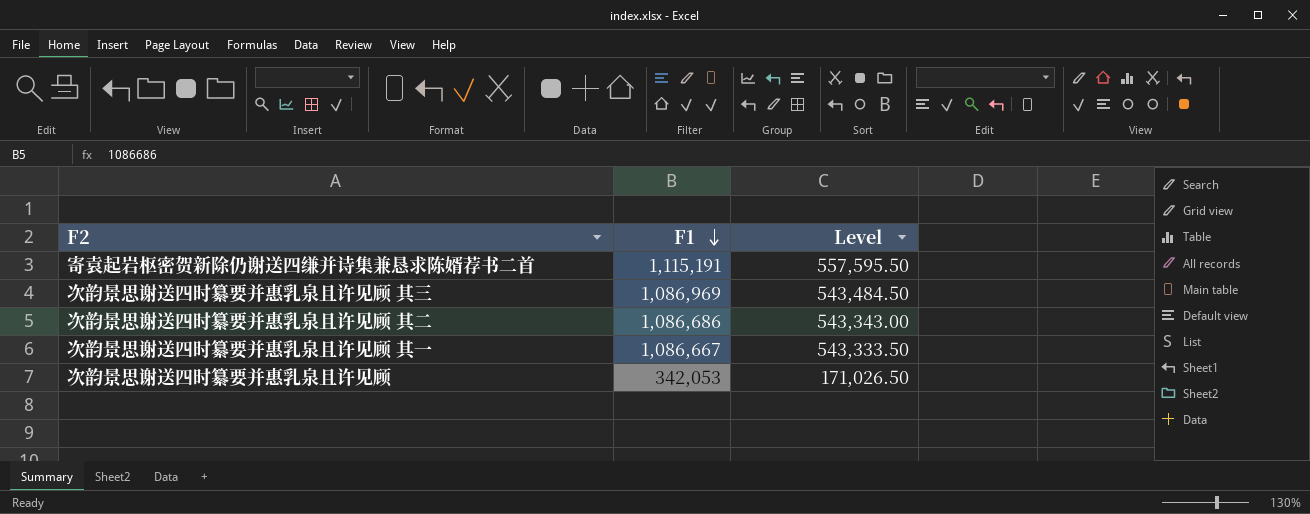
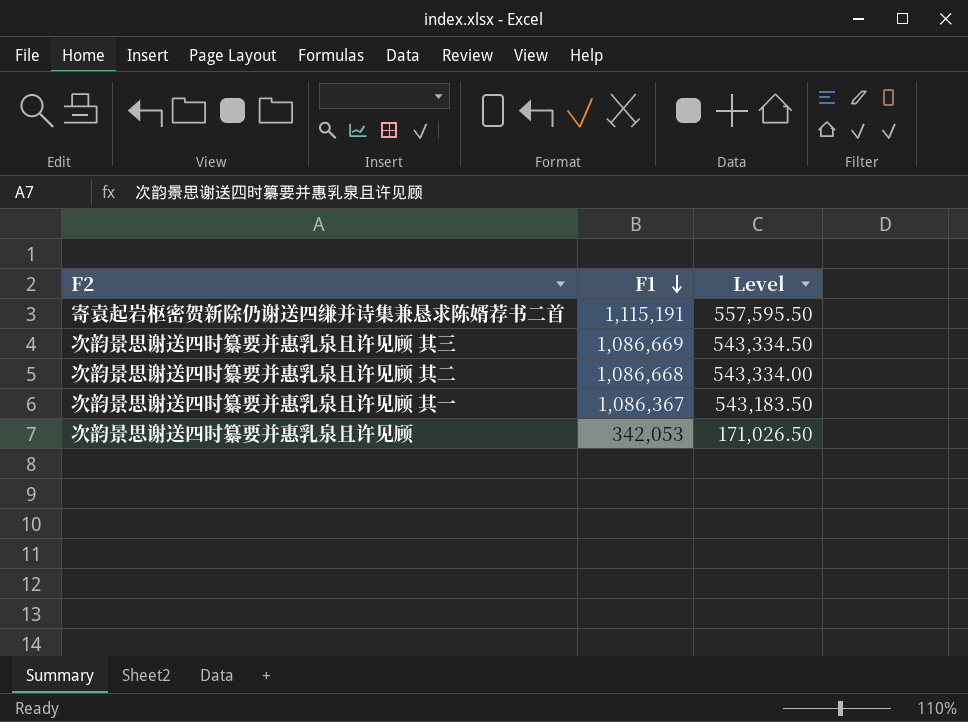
次韵景思谢送四时纂要并惠乳泉且许见顾 其三 | F1: 1,086,969 -> 1,086,669
次韵景思谢送四时纂要并惠乳泉且许见顾 其三 | Level: 543,484.50 -> 543,334.50
次韵景思谢送四时纂要并惠乳泉且许见顾 其二 | F1: 1,086,686 -> 1,086,668
次韵景思谢送四时纂要并惠乳泉且许见顾 其二 | Level: 543,343.00 -> 543,334.00
次韵景思谢送四时纂要并惠乳泉且许见顾 其一 | F1: 1,086,667 -> 1,086,367
次韵景思谢送四时纂要并惠乳泉且许见顾 其一 | Level: 543,333.50 -> 543,183.50

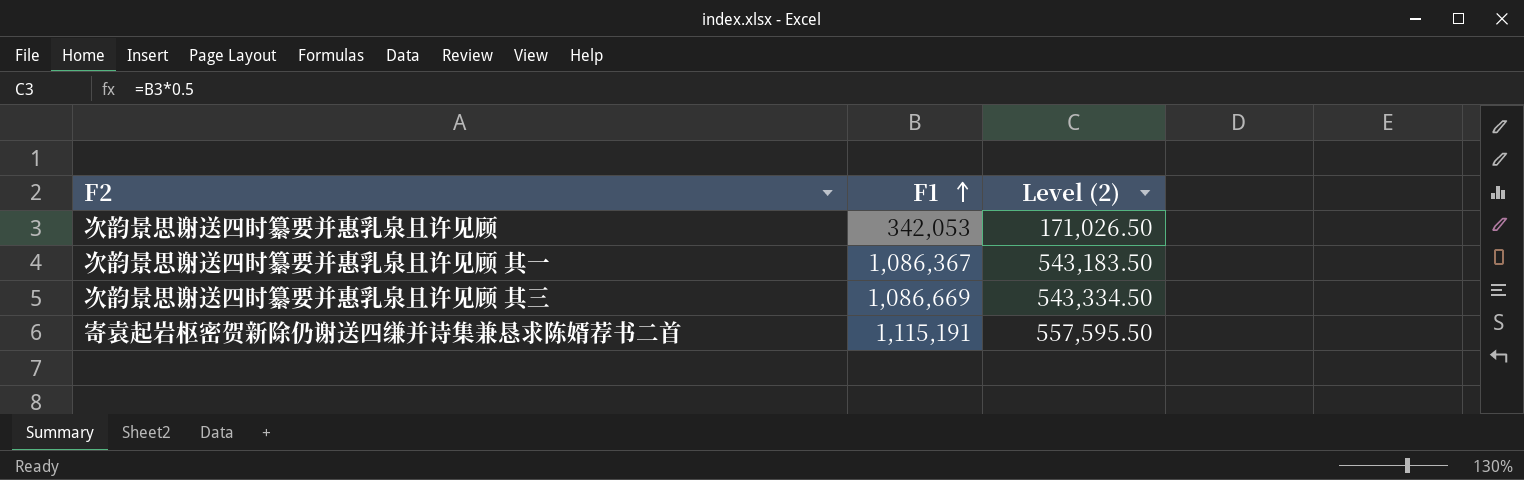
row order: F1 descending -> F1 ascending
column name: Level -> Level (2)
row 次韵景思谢送四时纂要并惠乳泉且许见顾 其二: 1,086,668 | 543,334.00 -> none

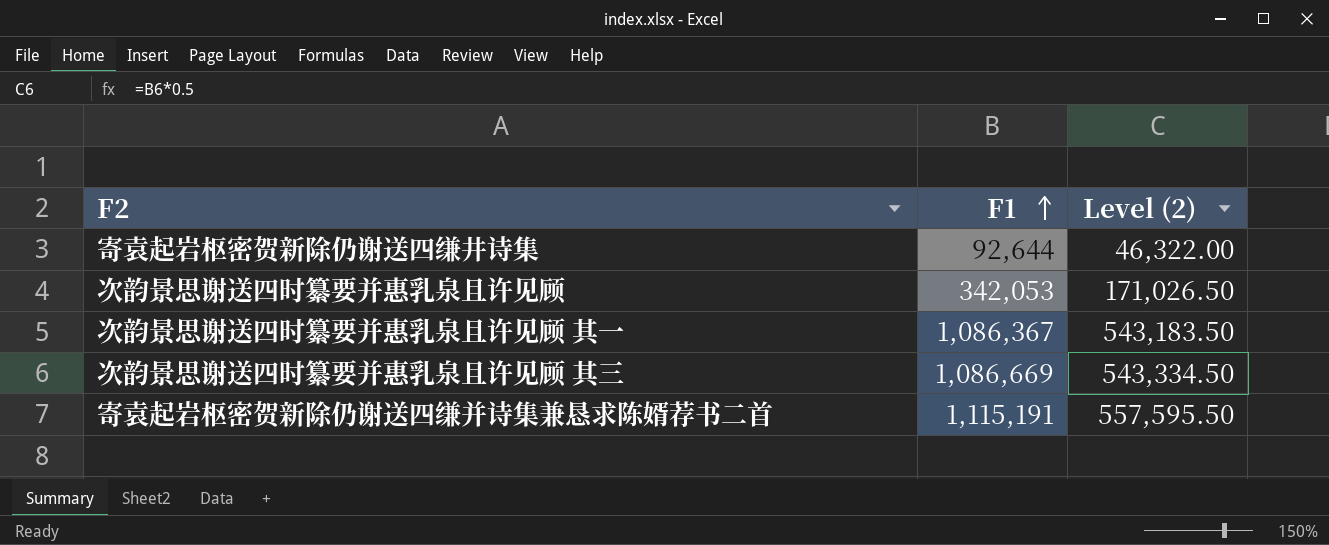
row 寄袁起岩枢密贺新除仍谢送四缣井诗集: none -> 92,644 | 46,322.00

